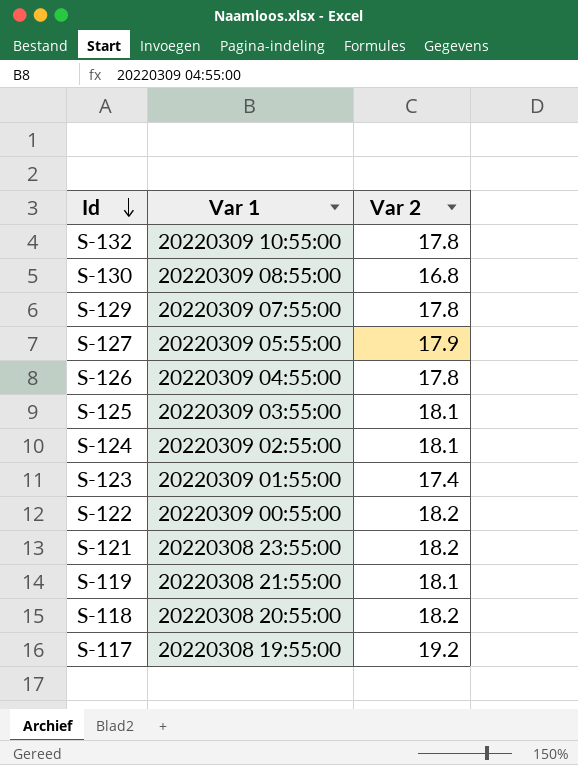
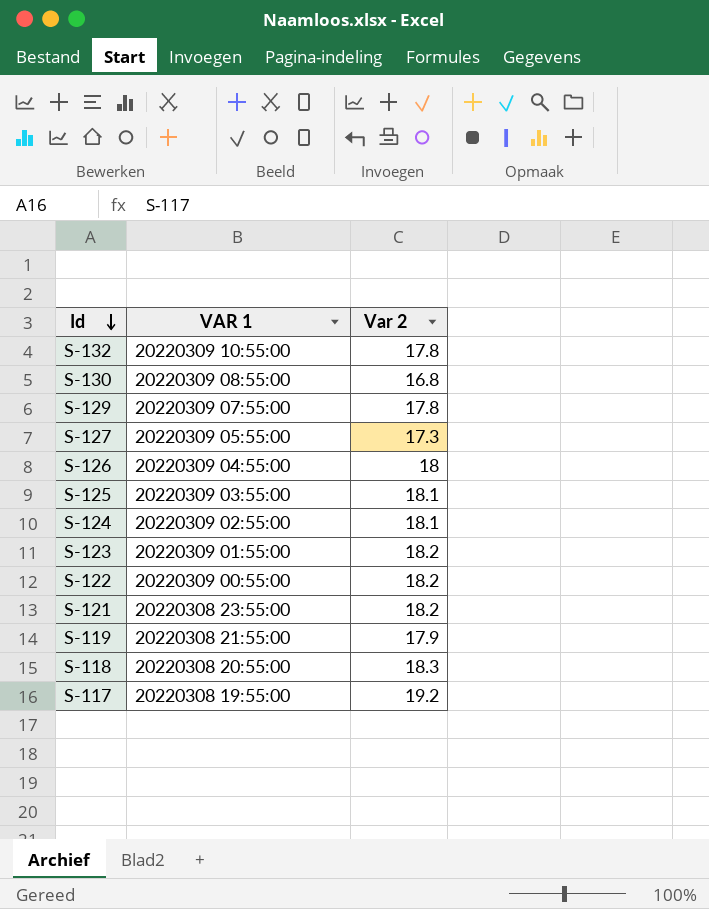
column name: Var 1 -> VAR 1
S-127 | Var 2: 17.9 -> 17.3
S-126 | Var 2: 17.8 -> 18
S-123 | Var 2: 17.4 -> 18.2
S-119 | Var 2: 18.1 -> 17.9
S-118 | Var 2: 18.2 -> 18.3

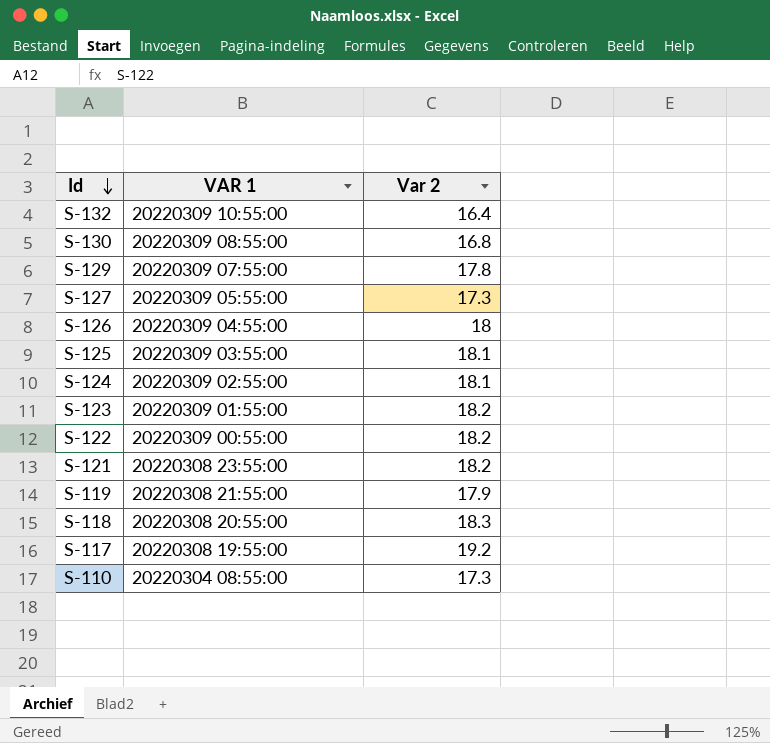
S-132 | Var 2: 17.8 -> 16.4
row S-110: none -> 20220304 08:55:00 | 17.3

